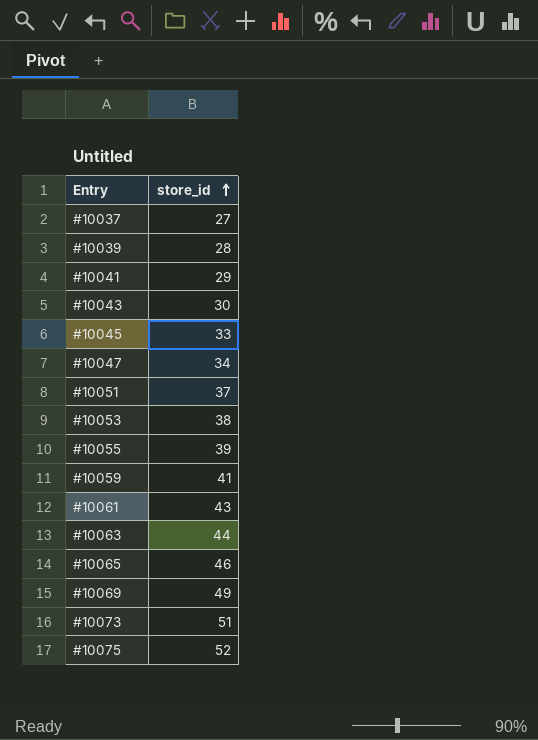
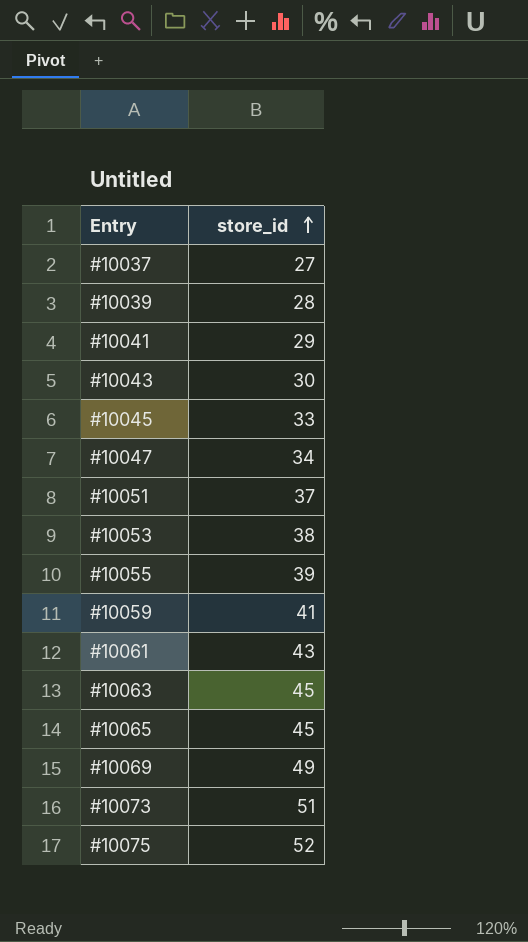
#10063 | store_id: 44 -> 45
#10065 | store_id: 46 -> 45

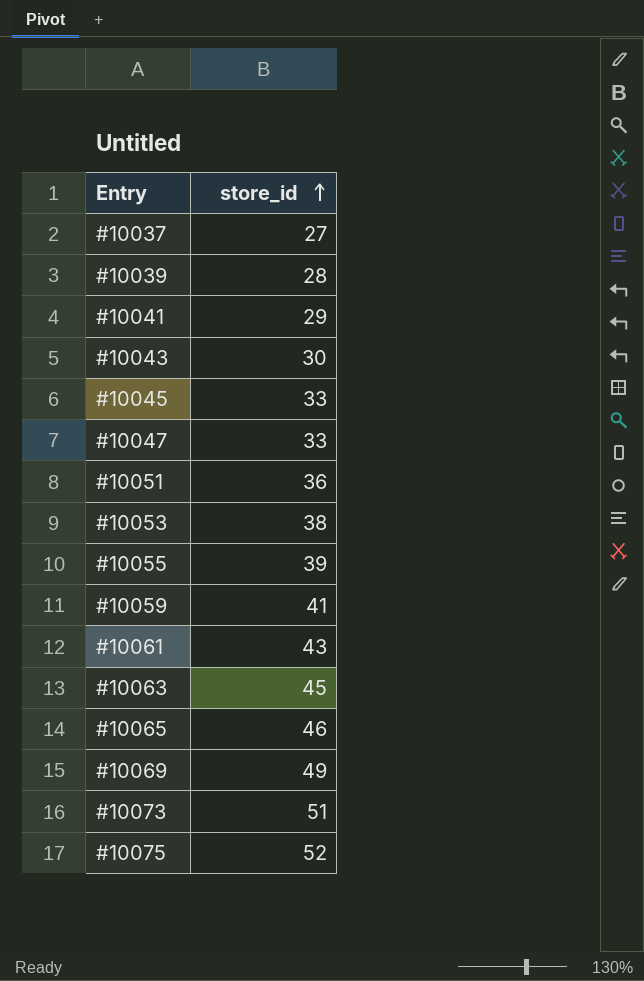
#10047 | store_id: 34 -> 33
#10051 | store_id: 37 -> 36
#10065 | store_id: 45 -> 46

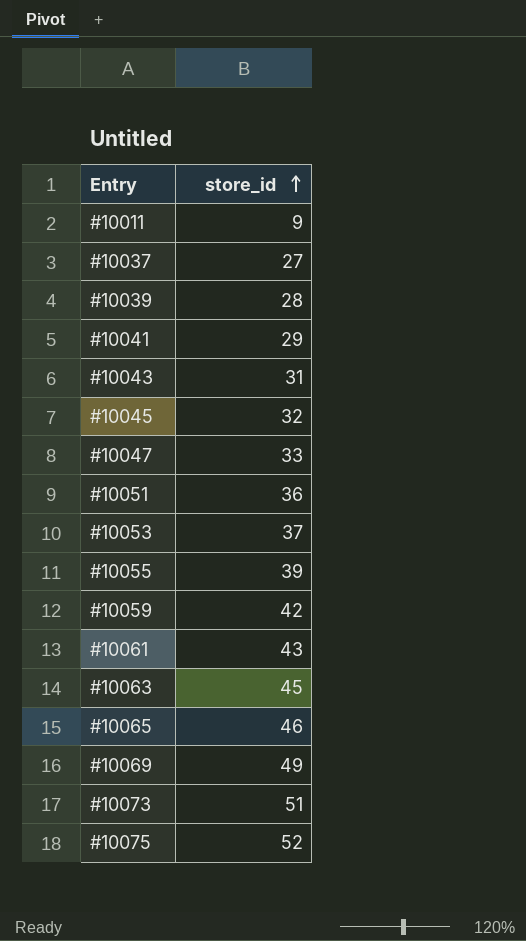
row #10011: none -> 9
#10043 | store_id: 30 -> 31
#10045 | store_id: 33 -> 32
#10053 | store_id: 38 -> 37
#10059 | store_id: 41 -> 42

